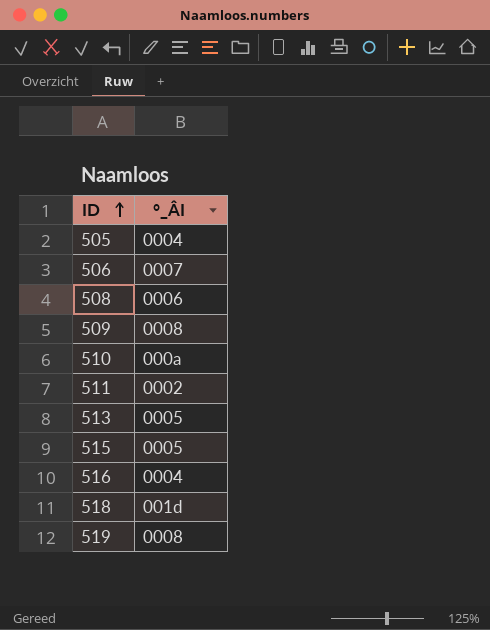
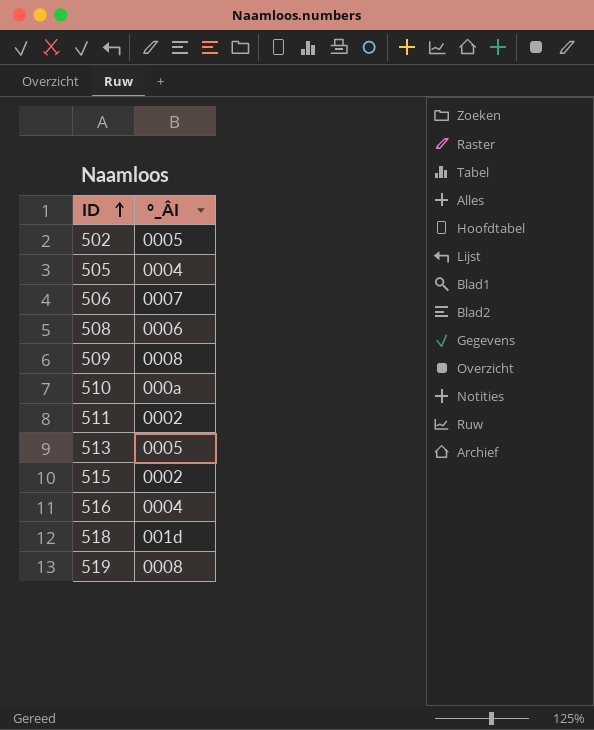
row 502: none -> 0005
515 | °_ÂI: 0005 -> 0002

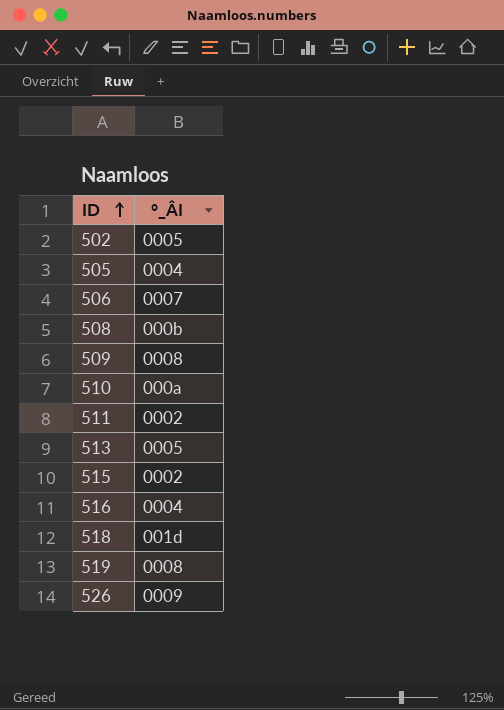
508 | °_ÂI: 0006 -> 000b
row 526: none -> 0009

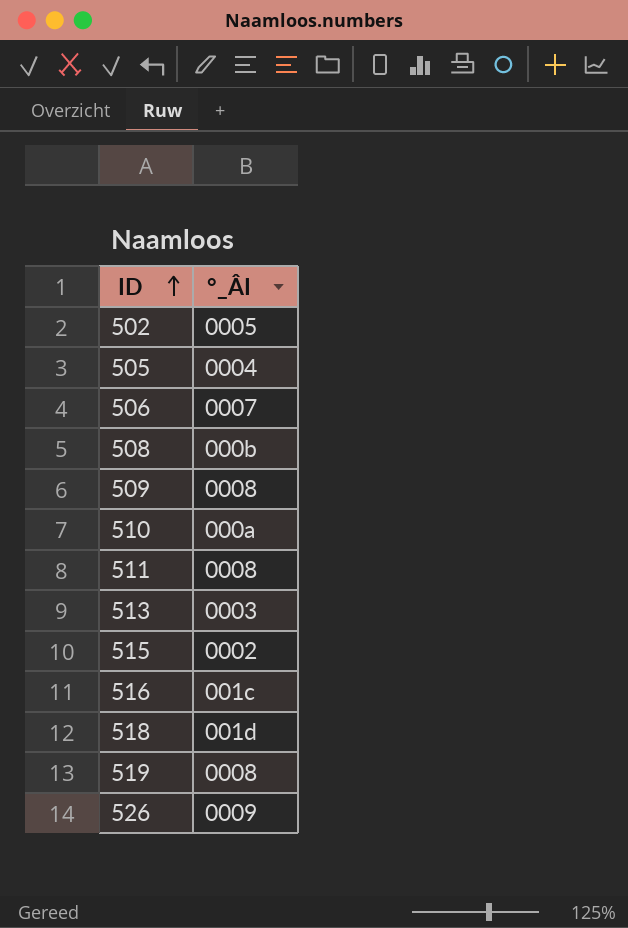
511 | °_ÂI: 0002 -> 0008
513 | °_ÂI: 0005 -> 0003
516 | °_ÂI: 0004 -> 001c

